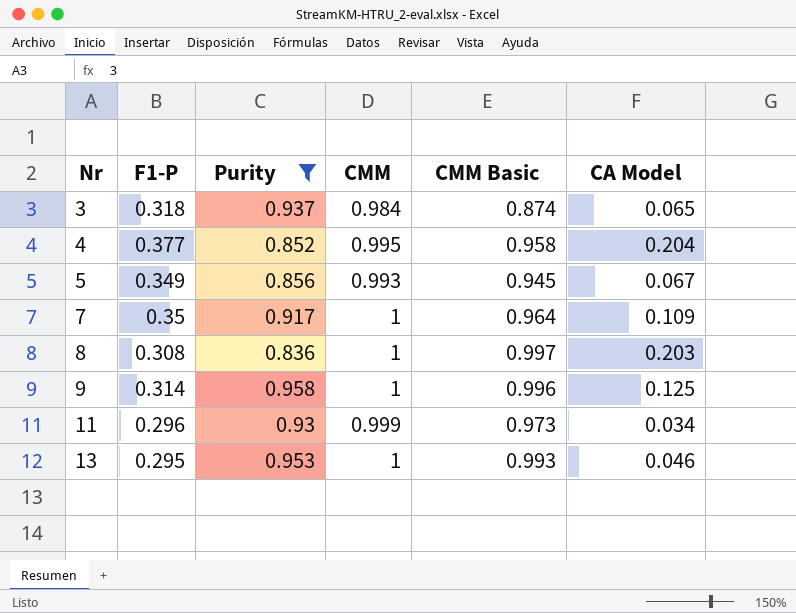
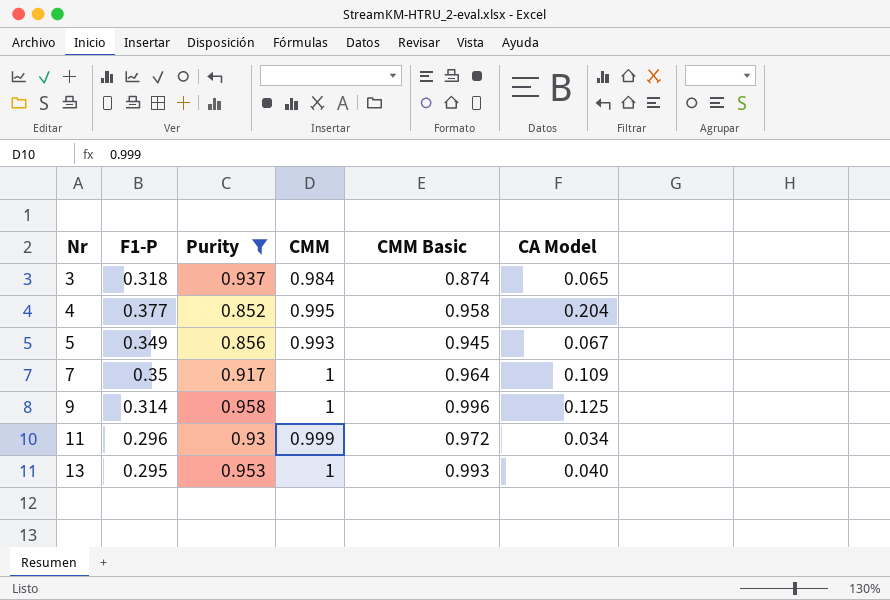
row 8: 0.308 | 0.836 | 1 | 0.997 | 0.203 -> none
11 | CMM Basic: 0.973 -> 0.972
13 | CA Model: 0.046 -> 0.040

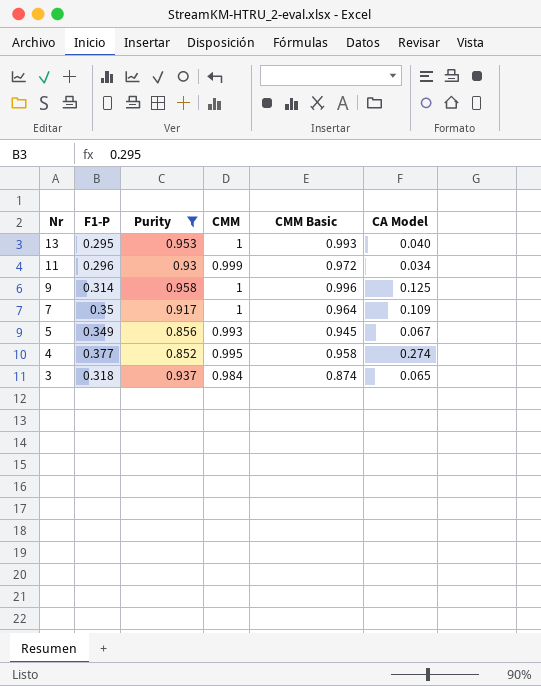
row order: Nr ascending -> Nr descending
4 | CA Model: 0.204 -> 0.274

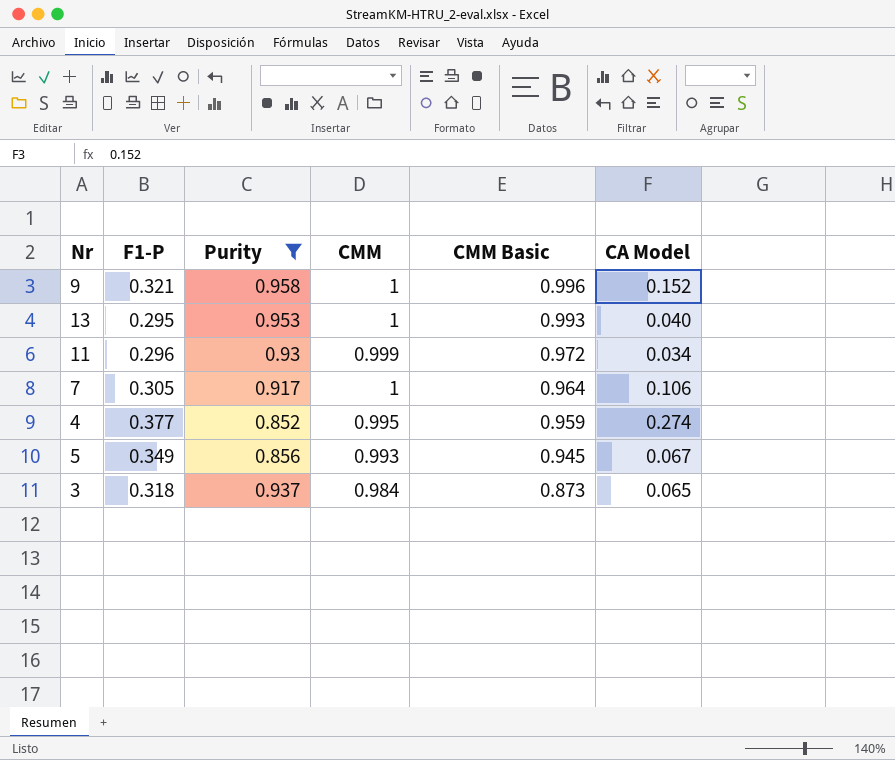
row order: Nr descending -> CMM Basic descending
9 | F1-P: 0.314 -> 0.321
9 | CA Model: 0.125 -> 0.152
7 | F1-P: 0.35 -> 0.305
7 | CA Model: 0.109 -> 0.106
4 | CMM Basic: 0.958 -> 0.959
3 | CMM Basic: 0.874 -> 0.873

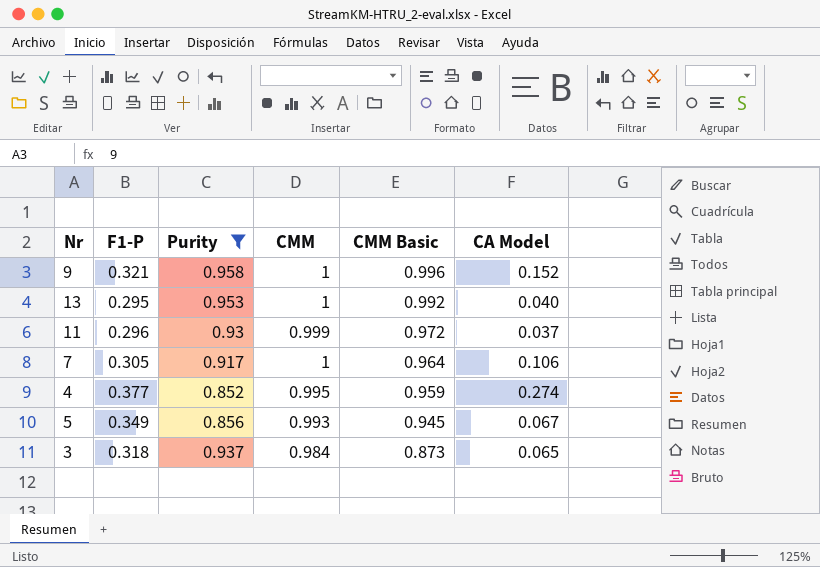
13 | CMM Basic: 0.993 -> 0.992
11 | CA Model: 0.034 -> 0.037

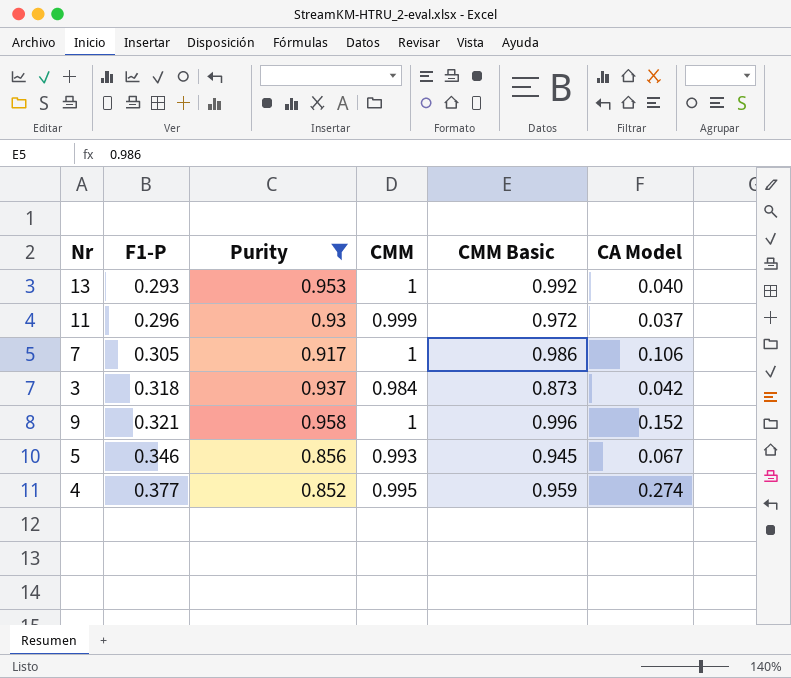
row order: CMM Basic descending -> F1-P ascending
13 | F1-P: 0.295 -> 0.293
7 | CMM Basic: 0.964 -> 0.986
3 | CA Model: 0.065 -> 0.042
5 | F1-P: 0.349 -> 0.346

